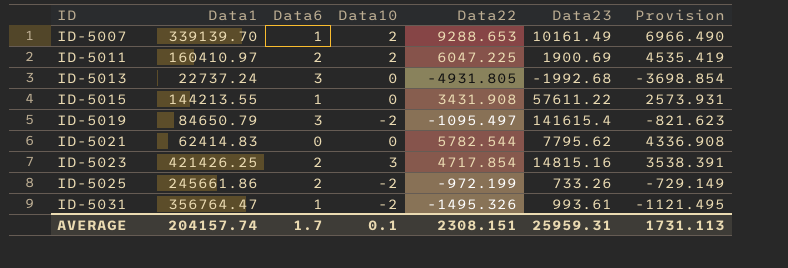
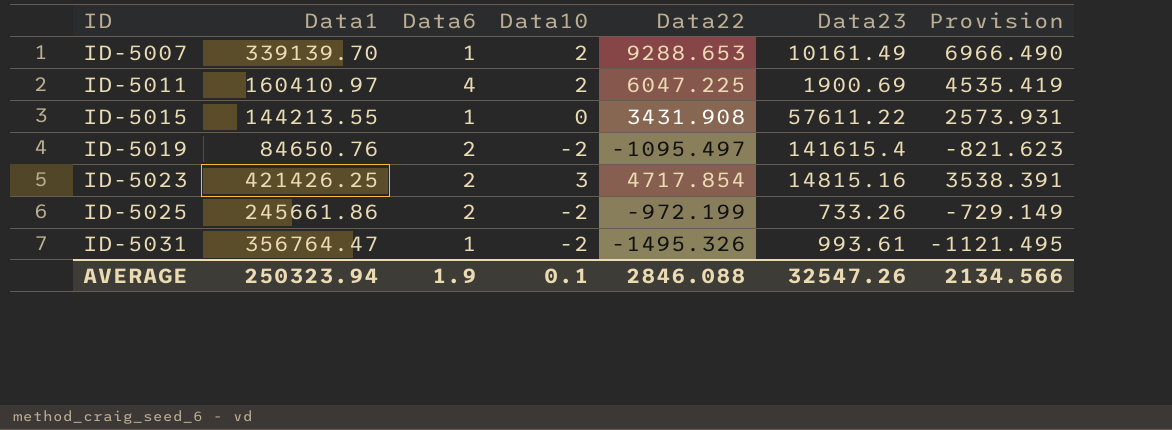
row ID-5013: 22737.24 | 3 | 0 | -4931.805 | -1992.68 | -3698.854 -> none
row ID-5021: 62414.83 | 0 | 0 | 5782.544 | 7795.62 | 4336.908 -> none
ID-5011 | Data6: 2 -> 4
ID-5019 | Data1: 84650.79 -> 84650.76
ID-5019 | Data6: 3 -> 2
AVERAGE | Data1: 204157.74 -> 250323.94
AVERAGE | Data6: 1.7 -> 1.9
AVERAGE | Data22: 2308.151 -> 2846.088
AVERAGE | Data23: 25959.31 -> 32547.26
AVERAGE | Provision: 1731.113 -> 2134.566

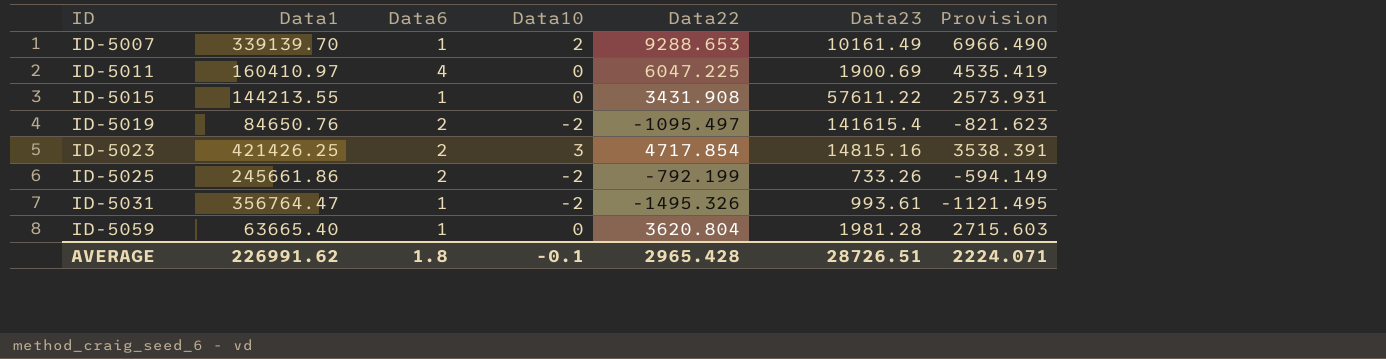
ID-5011 | Data10: 2 -> 0
ID-5025 | Data22: -972.199 -> -792.199
ID-5025 | Provision: -729.149 -> -594.149
row ID-5059: none -> 63665.40 | 1 | 0 | 3620.804 | 1981.28 | 2715.603
AVERAGE | Data1: 250323.94 -> 226991.62
AVERAGE | Data6: 1.9 -> 1.8
AVERAGE | Data10: 0.1 -> -0.1
AVERAGE | Data22: 2846.088 -> 2965.428
AVERAGE | Data23: 32547.26 -> 28726.51
AVERAGE | Provision: 2134.566 -> 2224.071

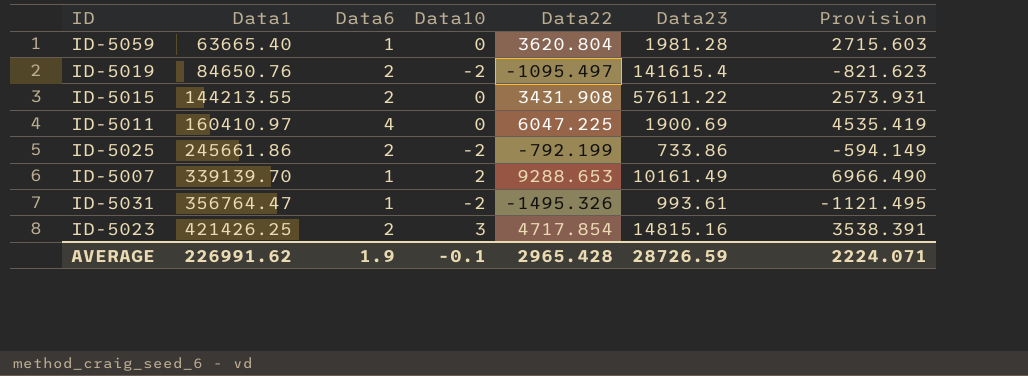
row order: ID ascending -> Data1 ascending
ID-5015 | Data6: 1 -> 2
ID-5025 | Data23: 733.26 -> 733.86
AVERAGE | Data6: 1.8 -> 1.9
AVERAGE | Data23: 28726.51 -> 28726.59

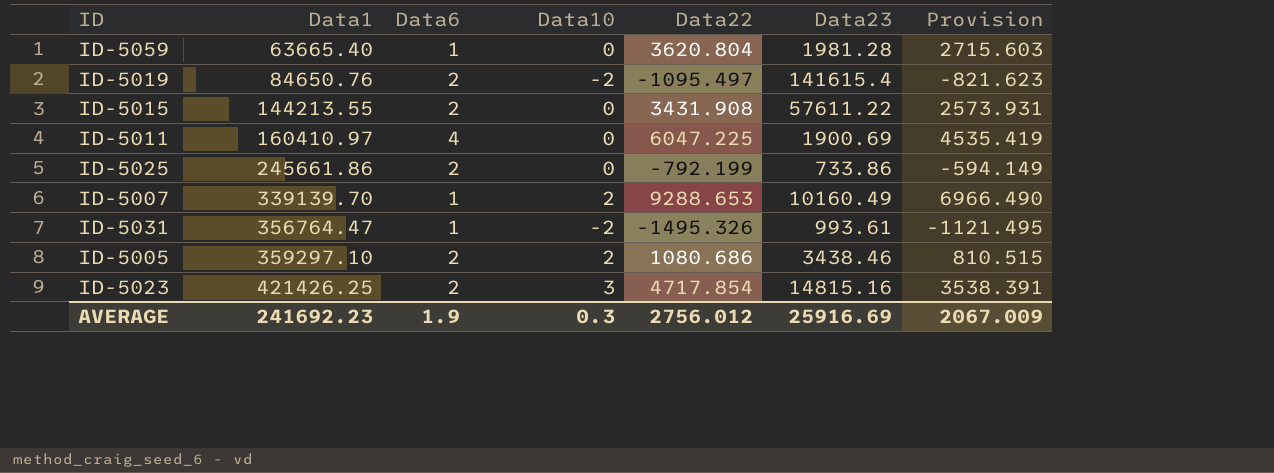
ID-5025 | Data10: -2 -> 0
ID-5007 | Data23: 10161.49 -> 10160.49
row ID-5005: none -> 359297.10 | 2 | 2 | 1080.686 | 3438.46 | 810.515
AVERAGE | Data1: 226991.62 -> 241692.23
AVERAGE | Data10: -0.1 -> 0.3
AVERAGE | Data22: 2965.428 -> 2756.012
AVERAGE | Data23: 28726.59 -> 25916.69
AVERAGE | Provision: 2224.071 -> 2067.009

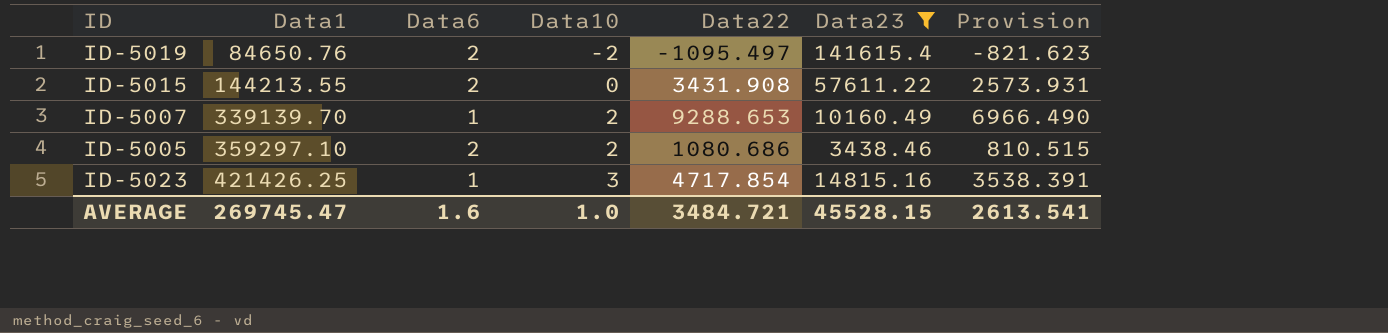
filter: none -> Data23 >= 3438.46
ID-5023 | Data6: 2 -> 1
AVERAGE | Data1: 241692.23 -> 269745.47
AVERAGE | Data6: 1.9 -> 1.6
AVERAGE | Data10: 0.3 -> 1.0
AVERAGE | Data22: 2756.012 -> 3484.721
AVERAGE | Data23: 25916.69 -> 45528.15
AVERAGE | Provision: 2067.009 -> 2613.541

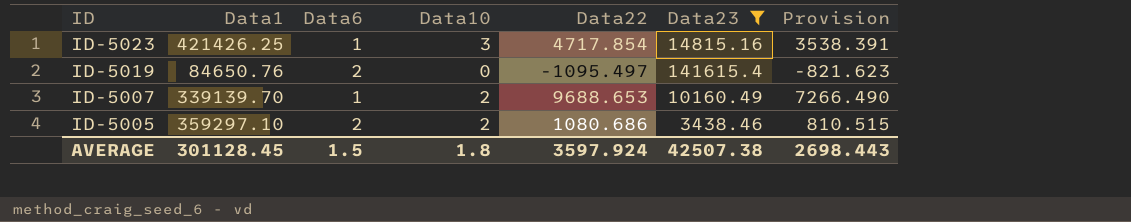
row order: Data1 ascending -> ID descending
row ID-5015: 144213.55 | 2 | 0 | 3431.908 | 57611.22 | 2573.931 -> none
ID-5019 | Data10: -2 -> 0
ID-5007 | Data22: 9288.653 -> 9688.653
ID-5007 | Provision: 6966.490 -> 7266.490
AVERAGE | Data1: 269745.47 -> 301128.45
AVERAGE | Data6: 1.6 -> 1.5
AVERAGE | Data10: 1.0 -> 1.8
AVERAGE | Data22: 3484.721 -> 3597.924
AVERAGE | Data23: 45528.15 -> 42507.38
AVERAGE | Provision: 2613.541 -> 2698.443

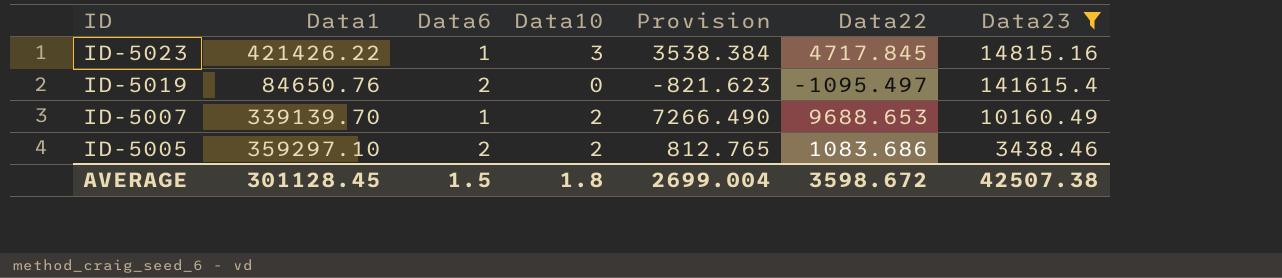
column Provision | position: 7 -> 5
ID-5023 | Data1: 421426.25 -> 421426.22
ID-5023 | Provision: 3538.391 -> 3538.384
ID-5023 | Data22: 4717.854 -> 4717.845
ID-5005 | Provision: 810.515 -> 812.765
ID-5005 | Data22: 1080.686 -> 1083.686
AVERAGE | Provision: 2698.443 -> 2699.004
AVERAGE | Data22: 3597.924 -> 3598.672

